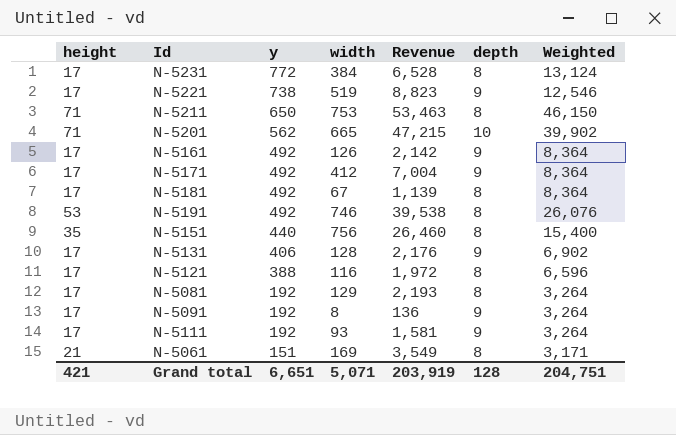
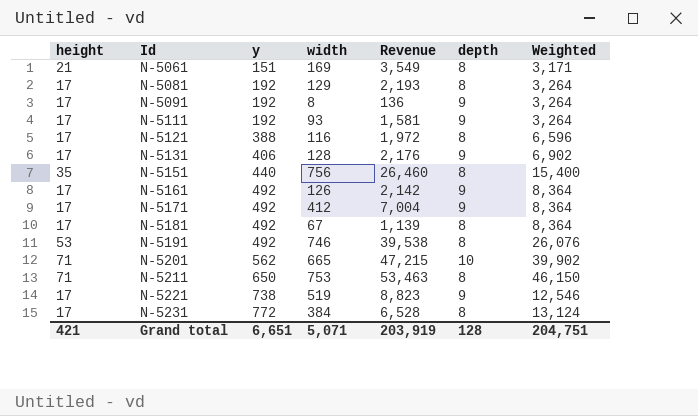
row order: y descending -> Id ascending

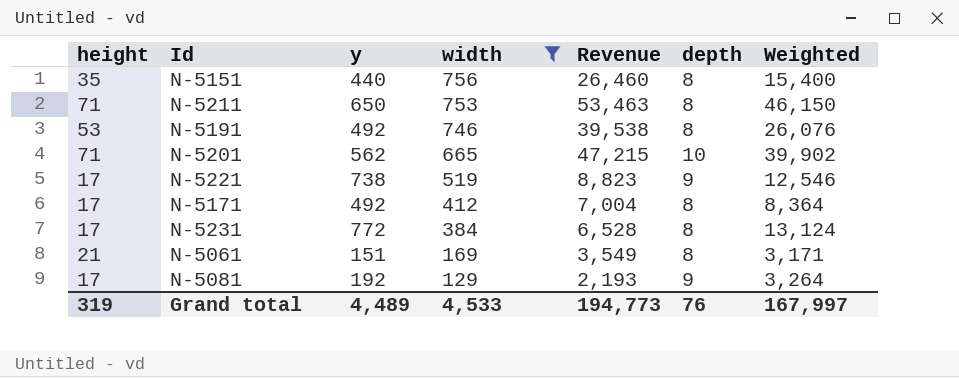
filter: none -> width >= 129
row order: Id ascending -> width descending
N-5171 | depth: 9 -> 8
N-5081 | depth: 8 -> 9
Grand total | height: 421 -> 319
Grand total | y: 6,651 -> 4,489
Grand total | width: 5,071 -> 4,533
Grand total | Revenue: 203,919 -> 194,773
Grand total | depth: 128 -> 76
Grand total | Weighted: 204,751 -> 167,997

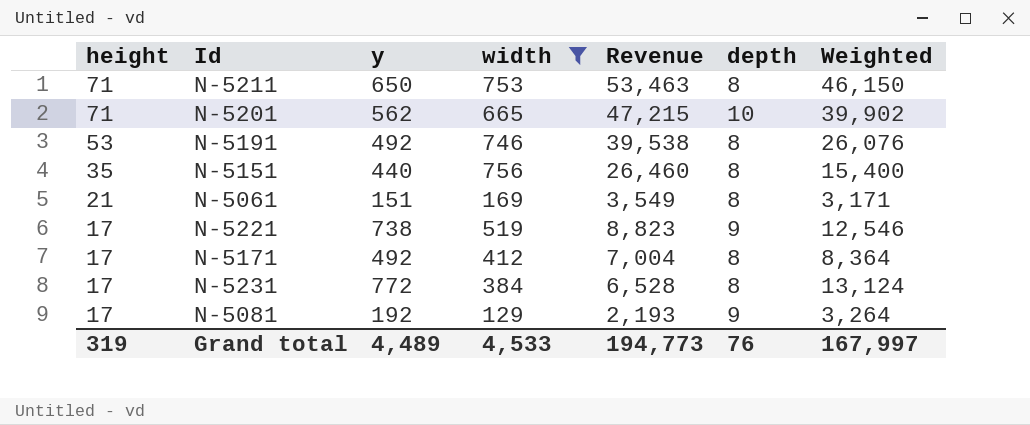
row order: width descending -> height descending

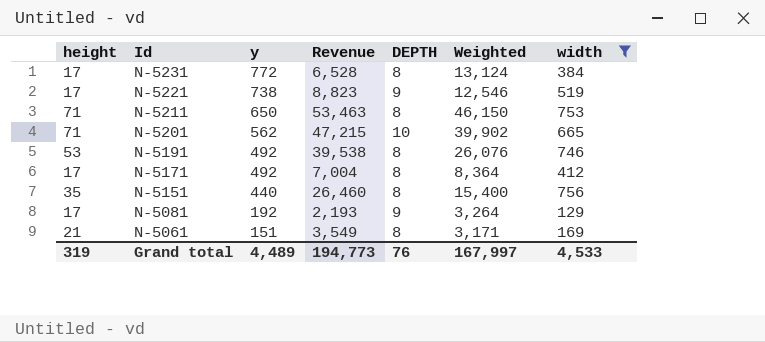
row order: height descending -> Id descending
column name: depth -> DEPTH
column width | position: 4 -> 7

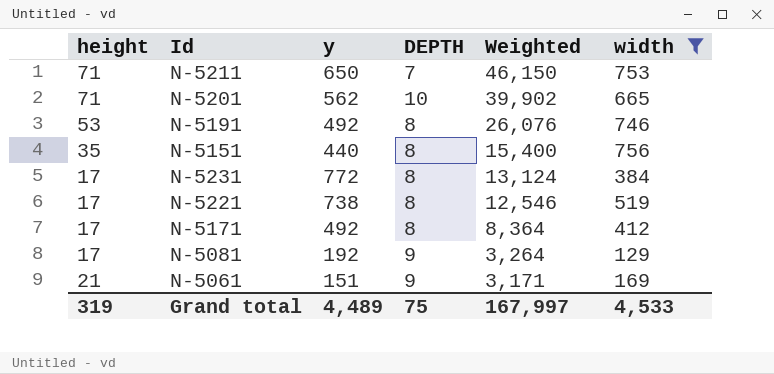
row order: Id descending -> Weighted descending
column Revenue | formula: [height] * [width] -> none
N-5211 | DEPTH: 8 -> 7
N-5221 | DEPTH: 9 -> 8
N-5061 | DEPTH: 8 -> 9
Grand total | DEPTH: 76 -> 75

